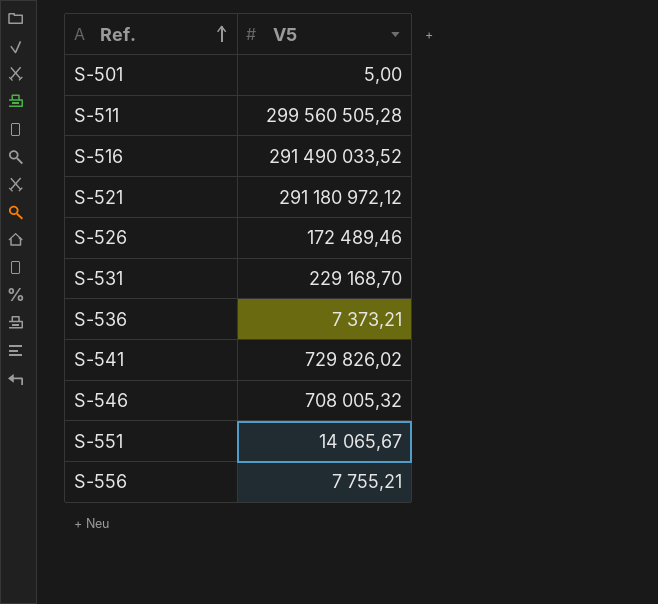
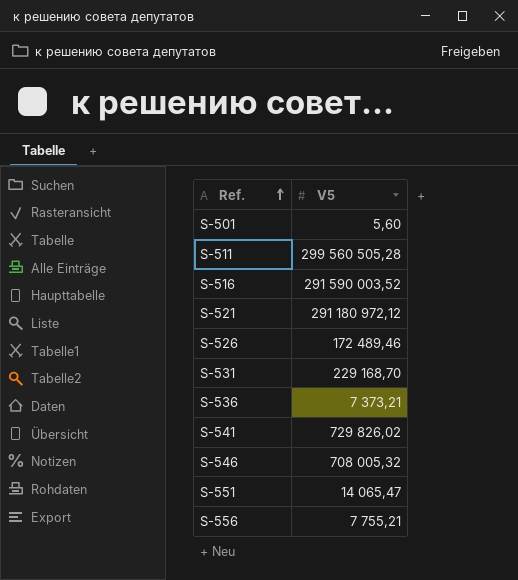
S-501 | V5: 5,00 -> 5,60
S-516 | V5: 291 490 033,52 -> 291 590 003,52
S-551 | V5: 14 065,67 -> 14 065,47

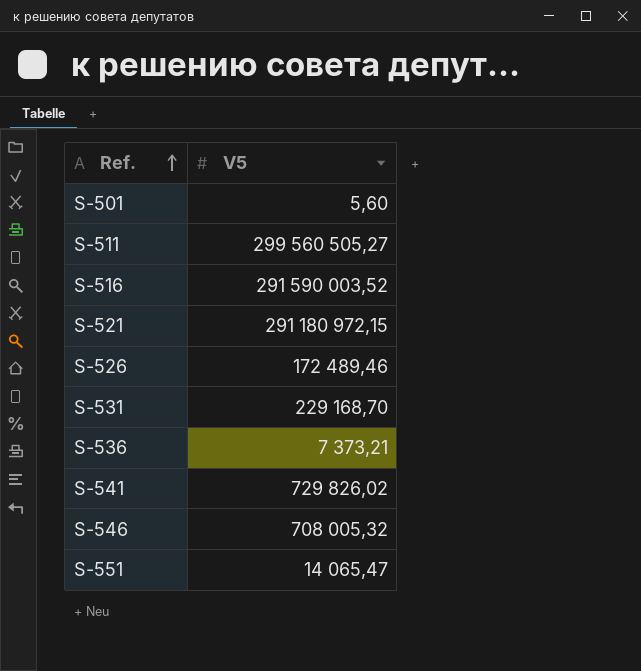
row S-556: 7 755,21 -> none
S-511 | V5: 299 560 505,28 -> 299 560 505,27
S-521 | V5: 291 180 972,12 -> 291 180 972,15

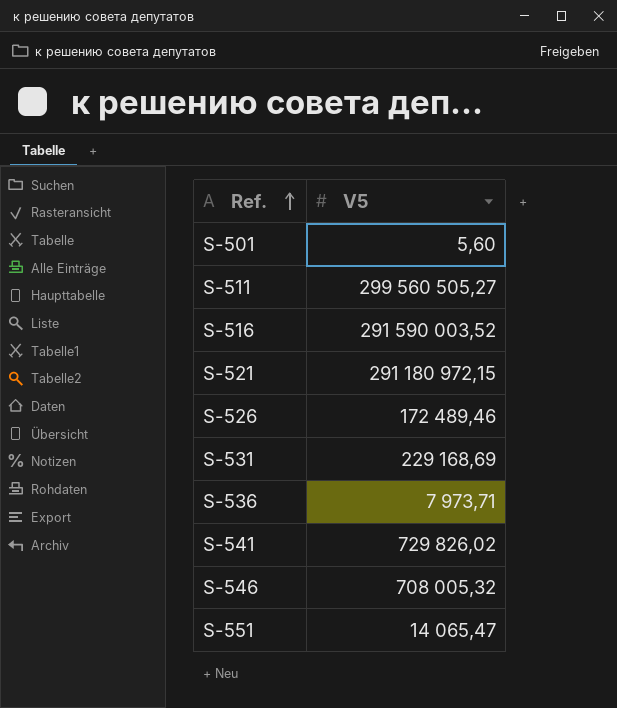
S-531 | V5: 229 168,70 -> 229 168,69
S-536 | V5: 7 373,21 -> 7 973,71

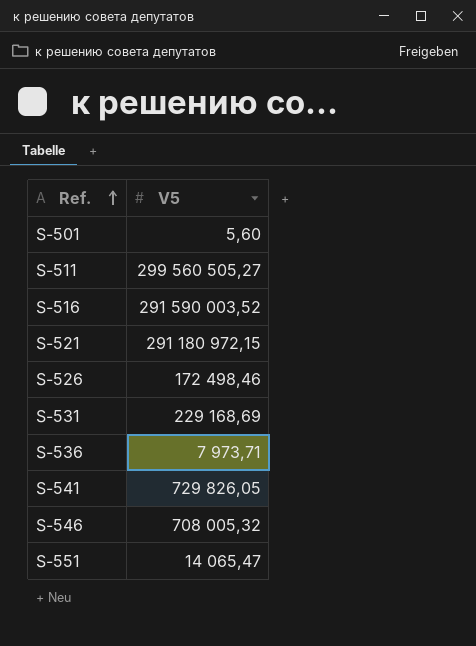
S-526 | V5: 172 489,46 -> 172 498,46
S-541 | V5: 729 826,02 -> 729 826,05

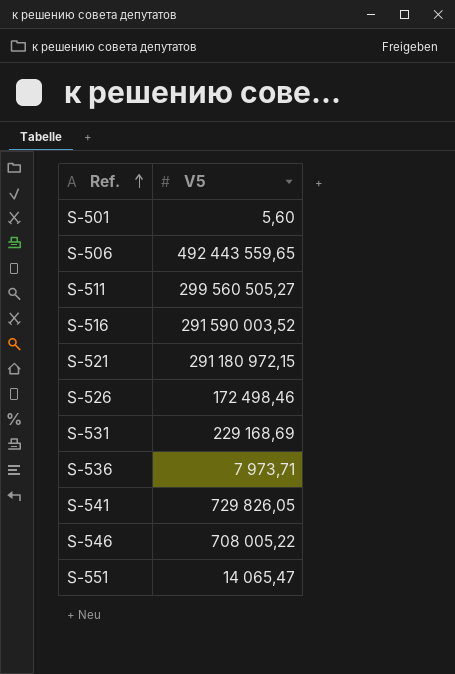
row S-506: none -> 492 443 559,65
S-546 | V5: 708 005,32 -> 708 005,22

